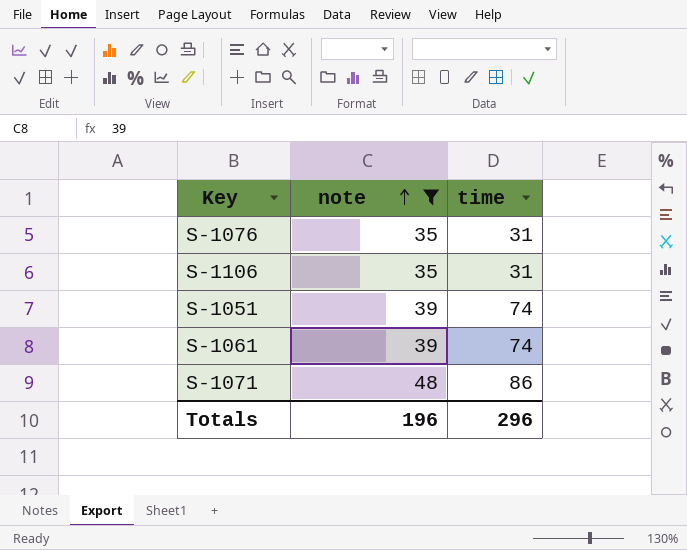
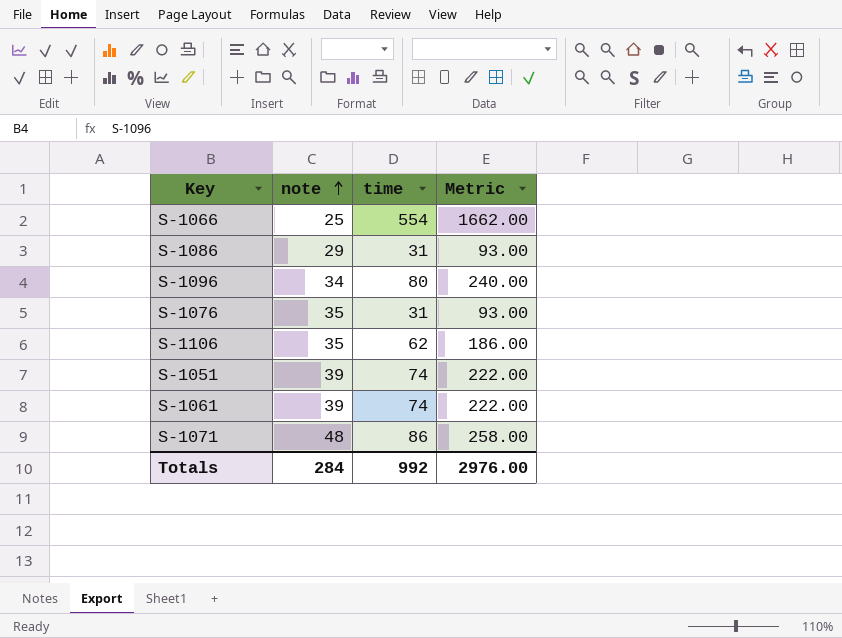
filter: note >= 35 -> none
column Metric | formula: none -> [time] * 3
S-1106 | time: 31 -> 62
Totals | note: 196 -> 284
Totals | time: 296 -> 992

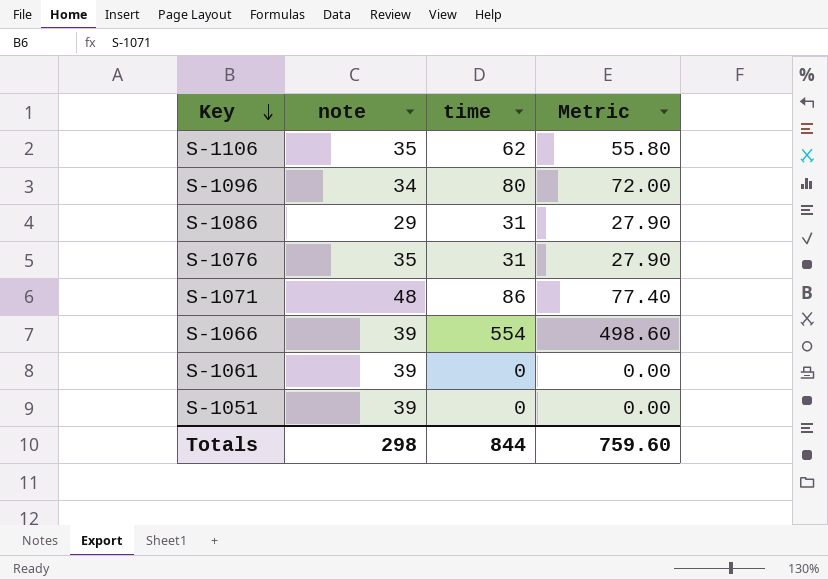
row order: note ascending -> Key descending
column Metric | formula: [time] * 3 -> [time] * 0.9
S-1066 | note: 25 -> 39
S-1061 | time: 74 -> 0
S-1051 | time: 74 -> 0
Totals | note: 284 -> 298
Totals | time: 992 -> 844
Totals | Metric: 2976.00 -> 759.60

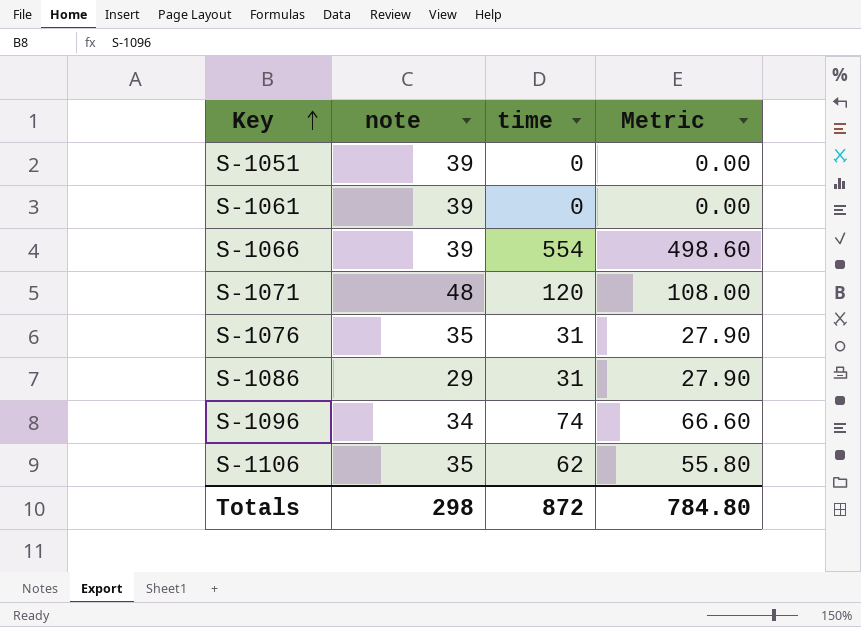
row order: Key descending -> Key ascending
S-1071 | time: 86 -> 120
S-1071 | Metric: 77.40 -> 108.00
S-1096 | time: 80 -> 74
S-1096 | Metric: 72.00 -> 66.60
Totals | time: 844 -> 872
Totals | Metric: 759.60 -> 784.80

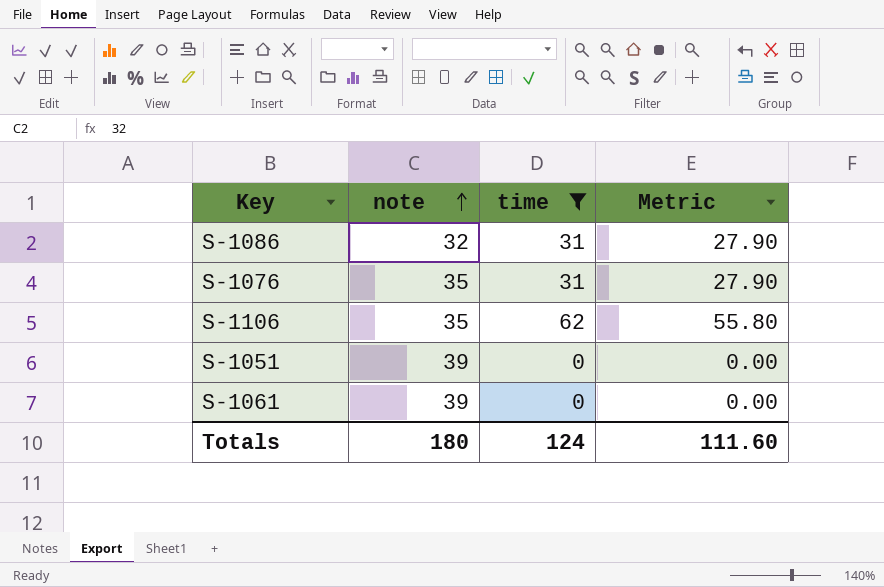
filter: none -> time <= 62
row order: Key ascending -> note ascending
S-1086 | note: 29 -> 32
Totals | note: 298 -> 180
Totals | time: 872 -> 124
Totals | Metric: 784.80 -> 111.60

